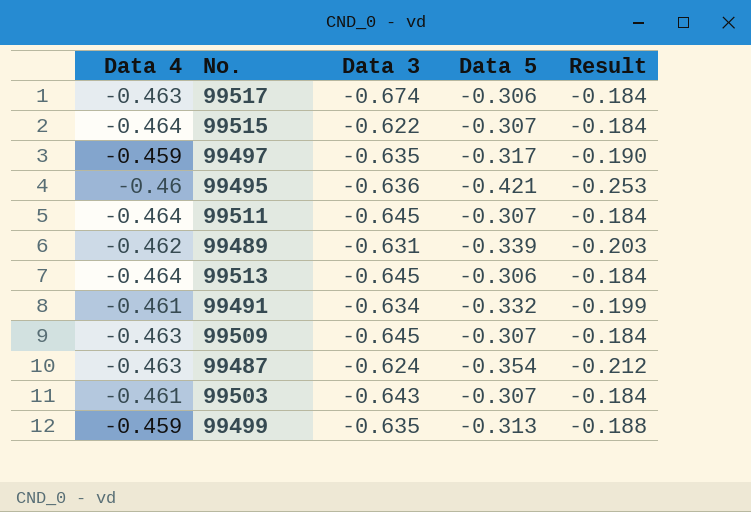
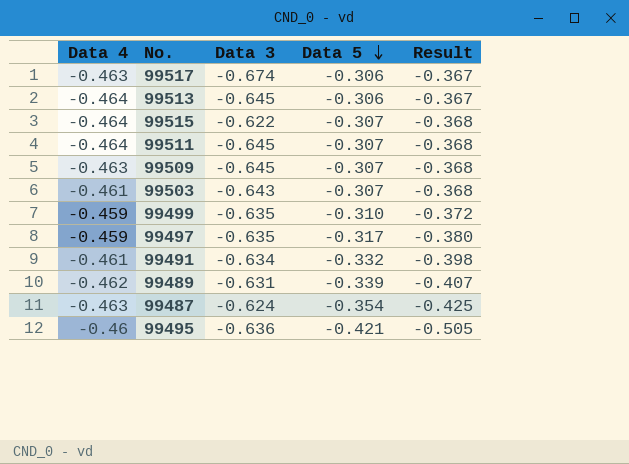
row order: none -> Data 5 descending
column Result | formula: [Data 5] * 0.6 -> [Data 5] * 1.2
99499 | Data 5: -0.313 -> -0.310

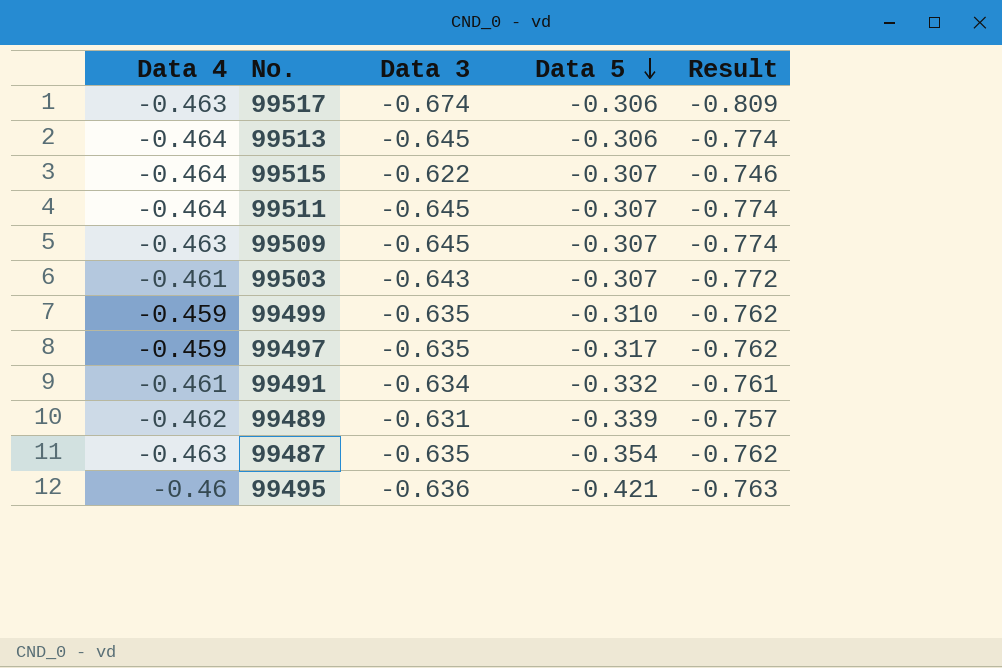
column Result | formula: [Data 5] * 1.2 -> [Data 3] * 1.2
99487 | Data 3: -0.624 -> -0.635

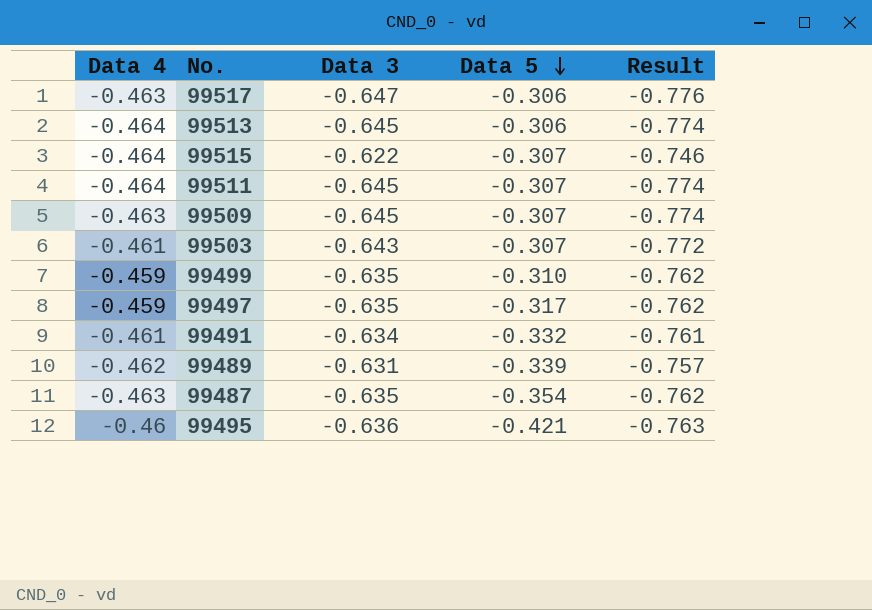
99517 | Data 3: -0.674 -> -0.647
99517 | Result: -0.809 -> -0.776

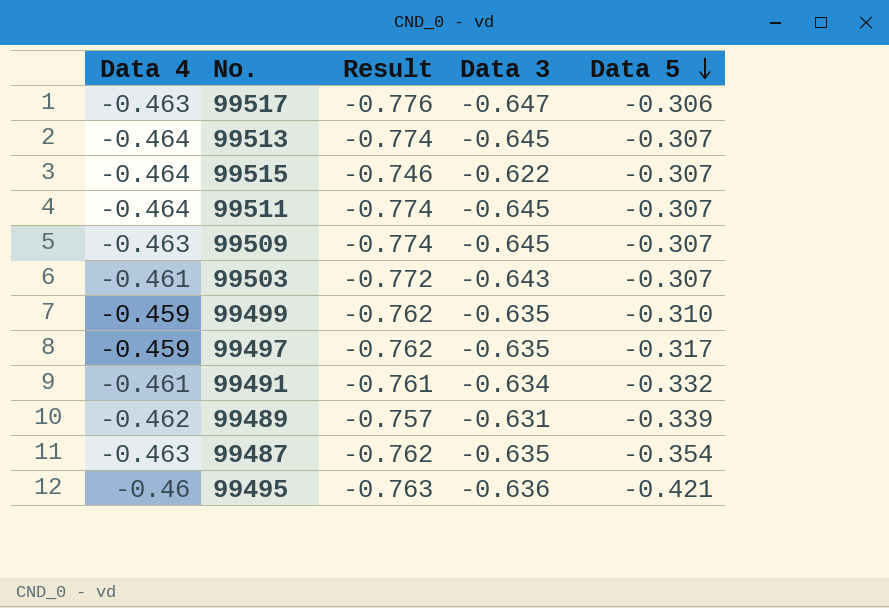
column Result | position: 5 -> 3
99513 | Data 5: -0.306 -> -0.307

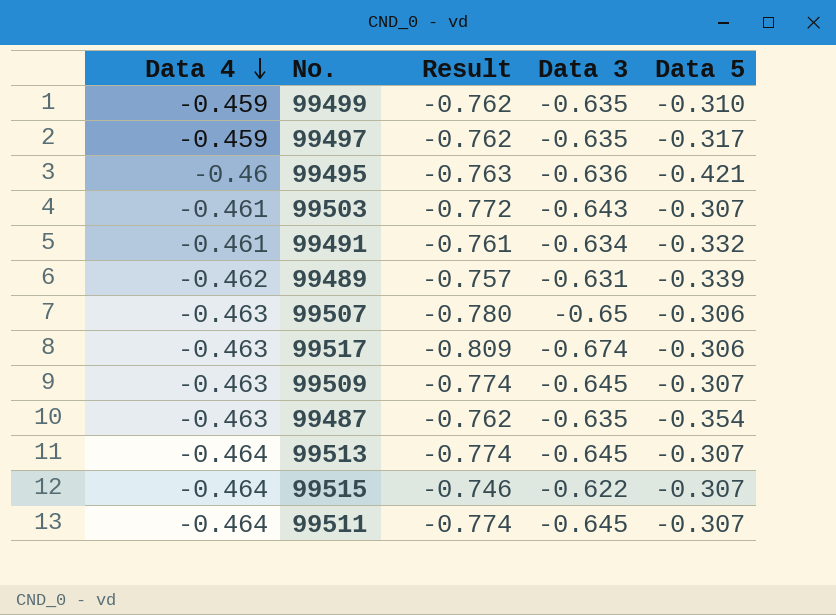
row order: Data 5 descending -> Data 4 descending
row 99507: none -> -0.463 | -0.780 | -0.65 | -0.306
99517 | Result: -0.776 -> -0.809
99517 | Data 3: -0.647 -> -0.674

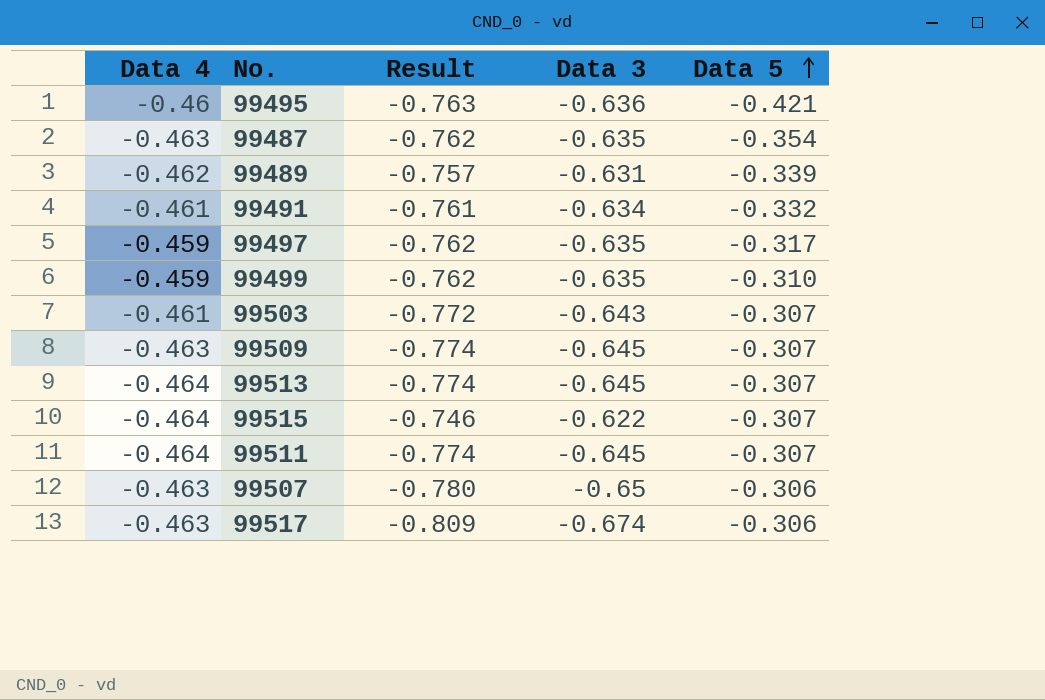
row order: Data 4 descending -> Data 5 ascending

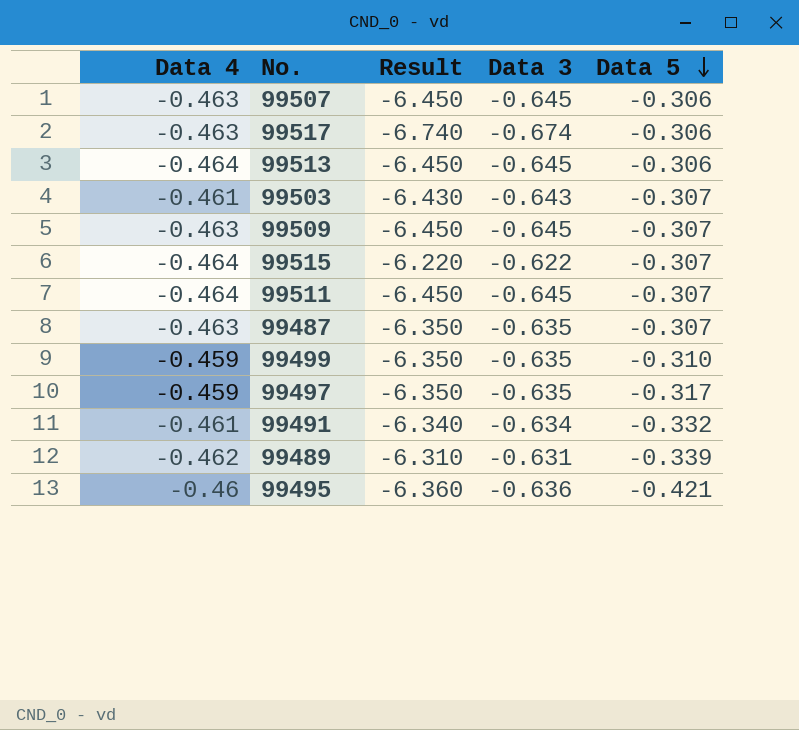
row order: Data 5 ascending -> Data 5 descending
column Result | formula: [Data 3] * 1.2 -> [Data 3] * 10
99507 | Data 3: -0.65 -> -0.645
99513 | Data 5: -0.307 -> -0.306
99487 | Data 5: -0.354 -> -0.307

